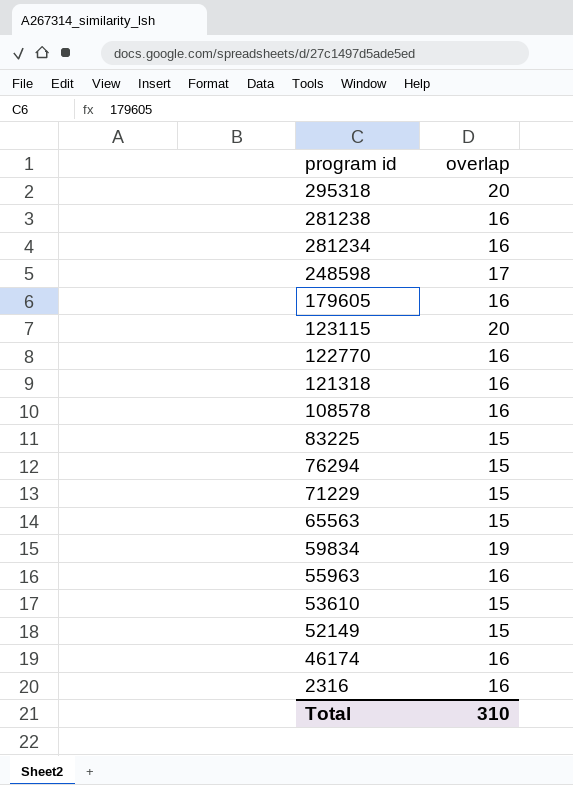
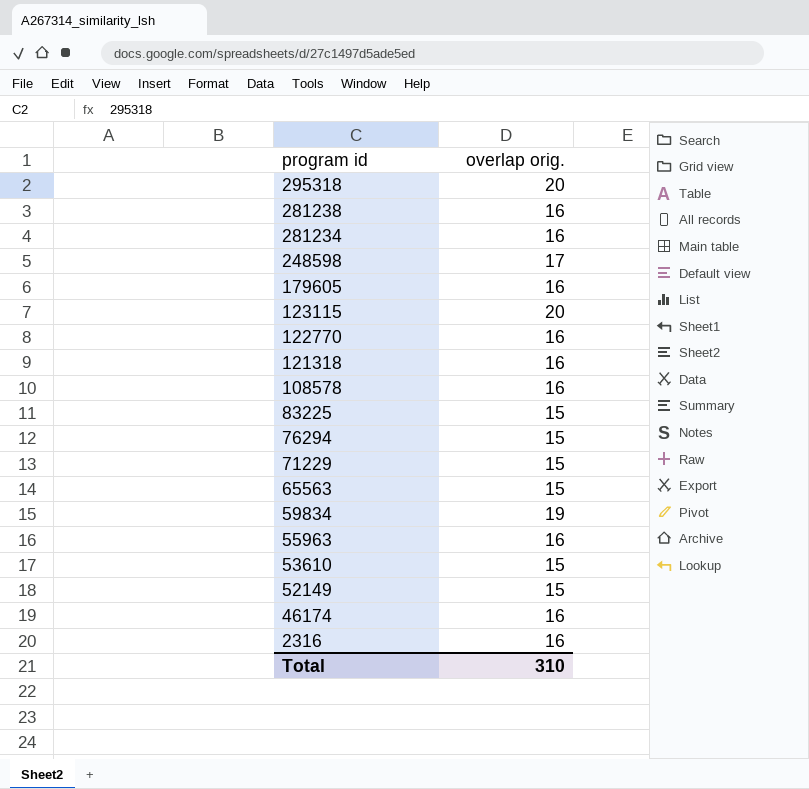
column name: overlap -> overlap orig.

